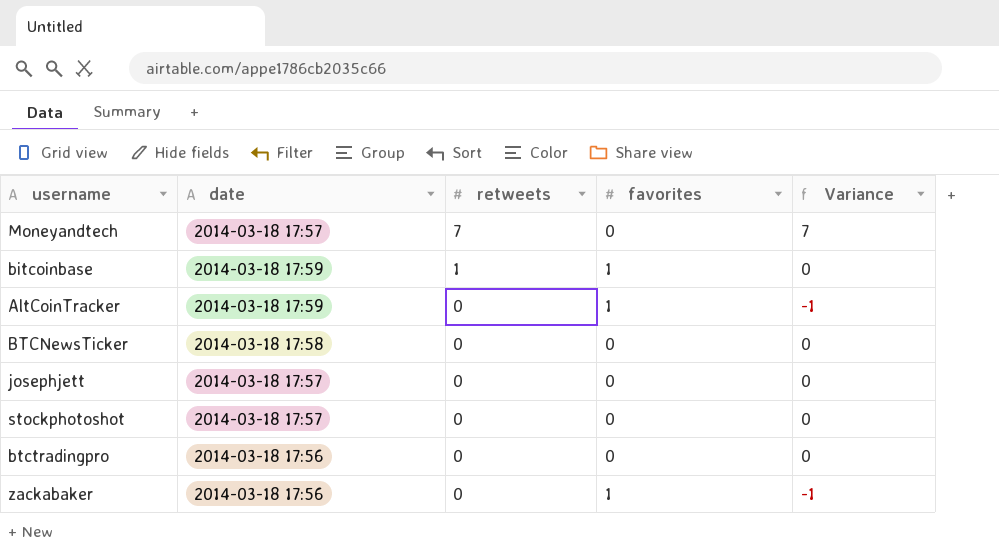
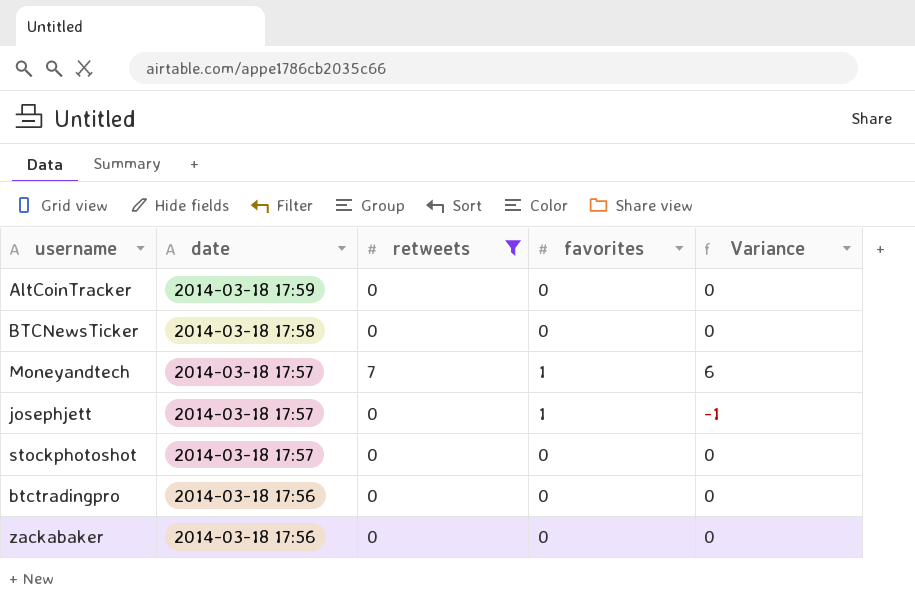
filter: none -> retweets != 1
row order: retweets descending -> date descending
AltCoinTracker | favorites: 1 -> 0
AltCoinTracker | Variance: -1 -> 0
Moneyandtech | favorites: 0 -> 1
Moneyandtech | Variance: 7 -> 6
josephjett | favorites: 0 -> 1
josephjett | Variance: 0 -> -1
zackabaker | favorites: 1 -> 0
zackabaker | Variance: -1 -> 0

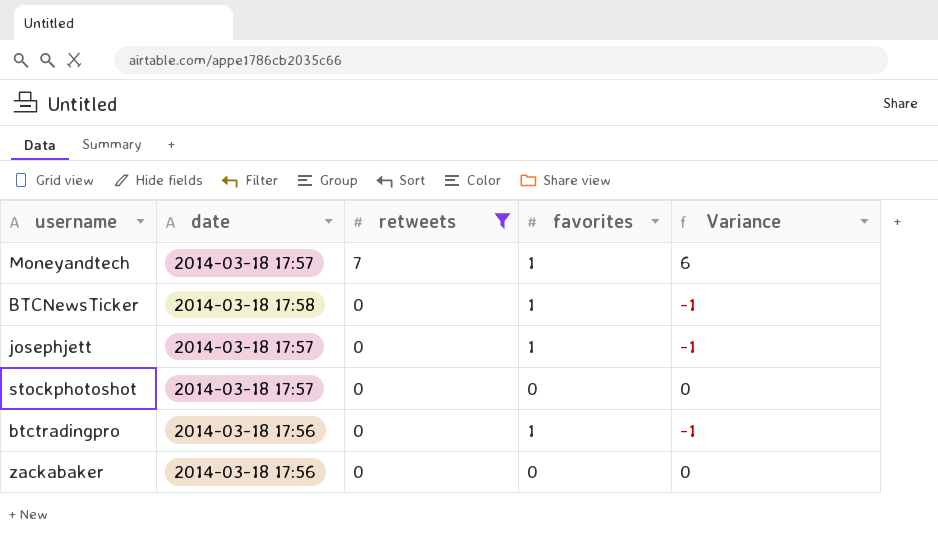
row order: date descending -> retweets descending
row AltCoinTracker: 2014-03-18 17:59 | 0 | 0 | 0 -> none
BTCNewsTicker | favorites: 0 -> 1
BTCNewsTicker | Variance: 0 -> -1
btctradingpro | favorites: 0 -> 1
btctradingpro | Variance: 0 -> -1

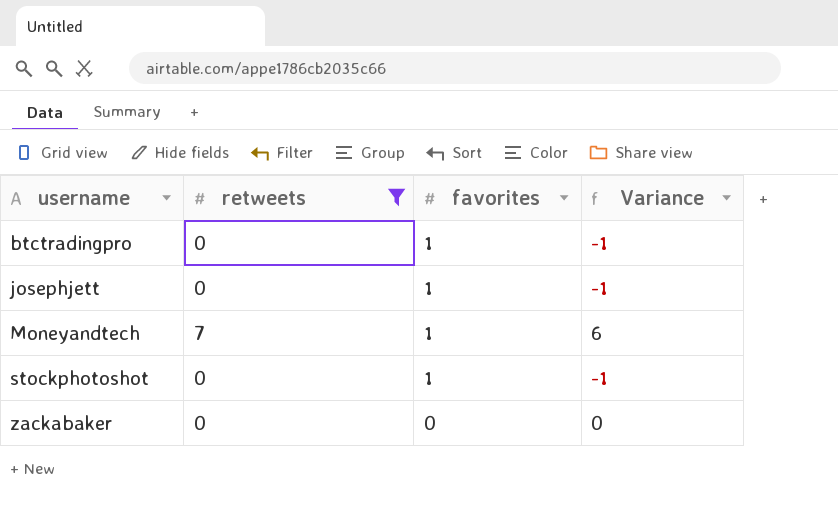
row order: retweets descending -> username ascending
column date | position: 2 -> none
row BTCNewsTicker: 2014-03-18 17:58 | 0 | 1 | -1 -> none
stockphotoshot | favorites: 0 -> 1
stockphotoshot | Variance: 0 -> -1

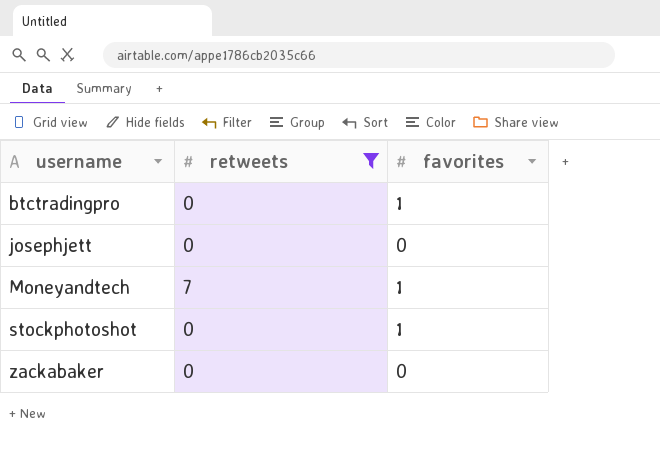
column Variance | formula: [retweets] - [favorites] -> none
josephjett | favorites: 1 -> 0

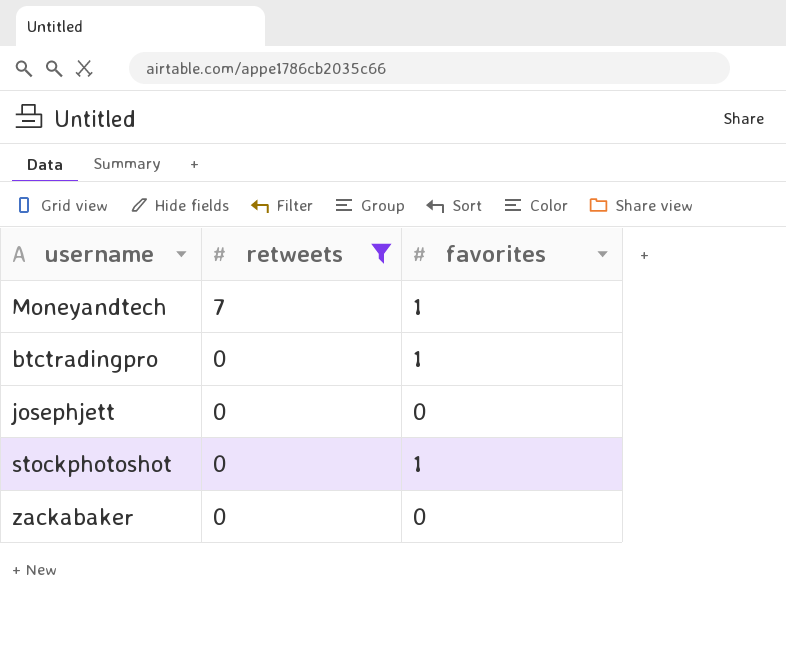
row order: username ascending -> retweets descending

